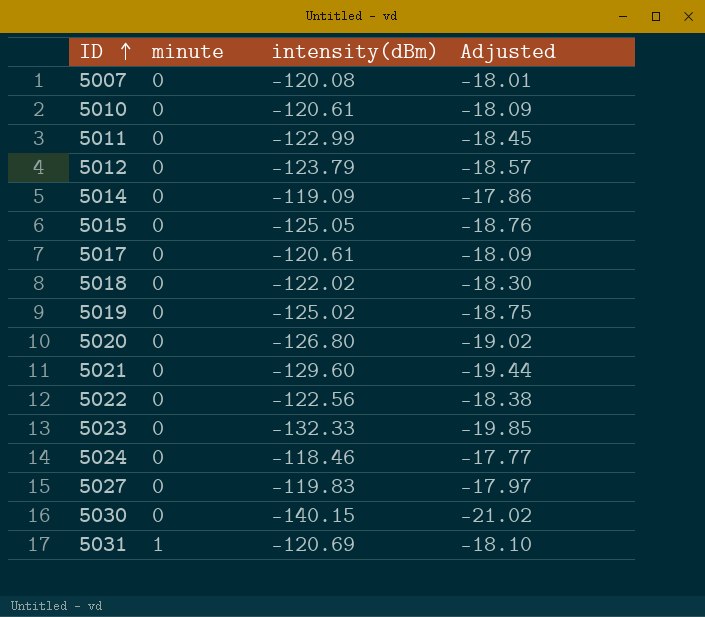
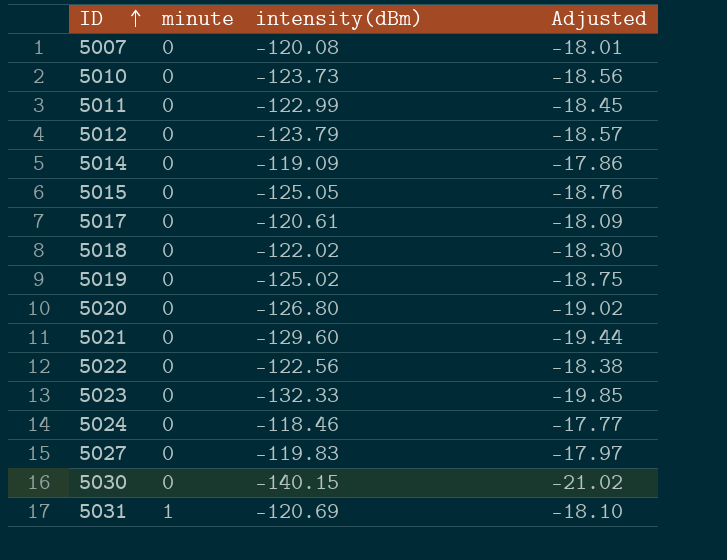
5010 | intensity(dBm): -120.61 -> -123.73
5010 | Adjusted: -18.09 -> -18.56

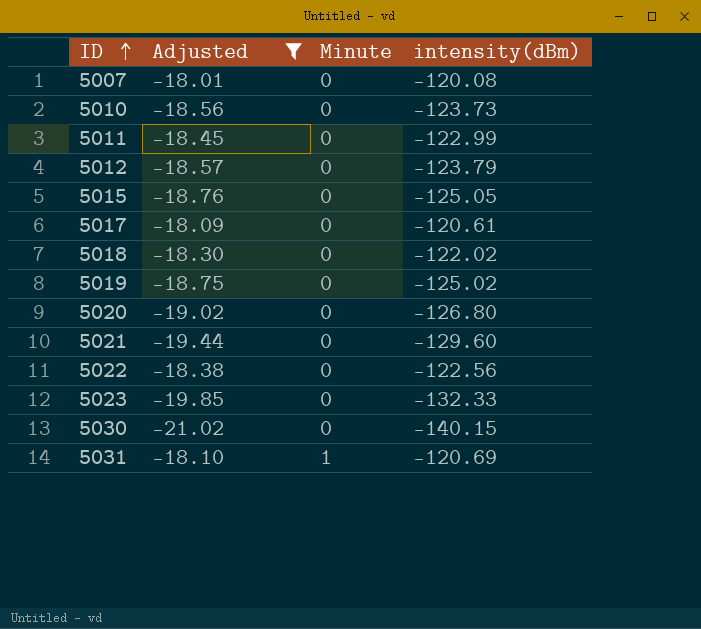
filter: none -> Adjusted <= -18.01
column Adjusted | position: 4 -> 2
column name: minute -> Minute

